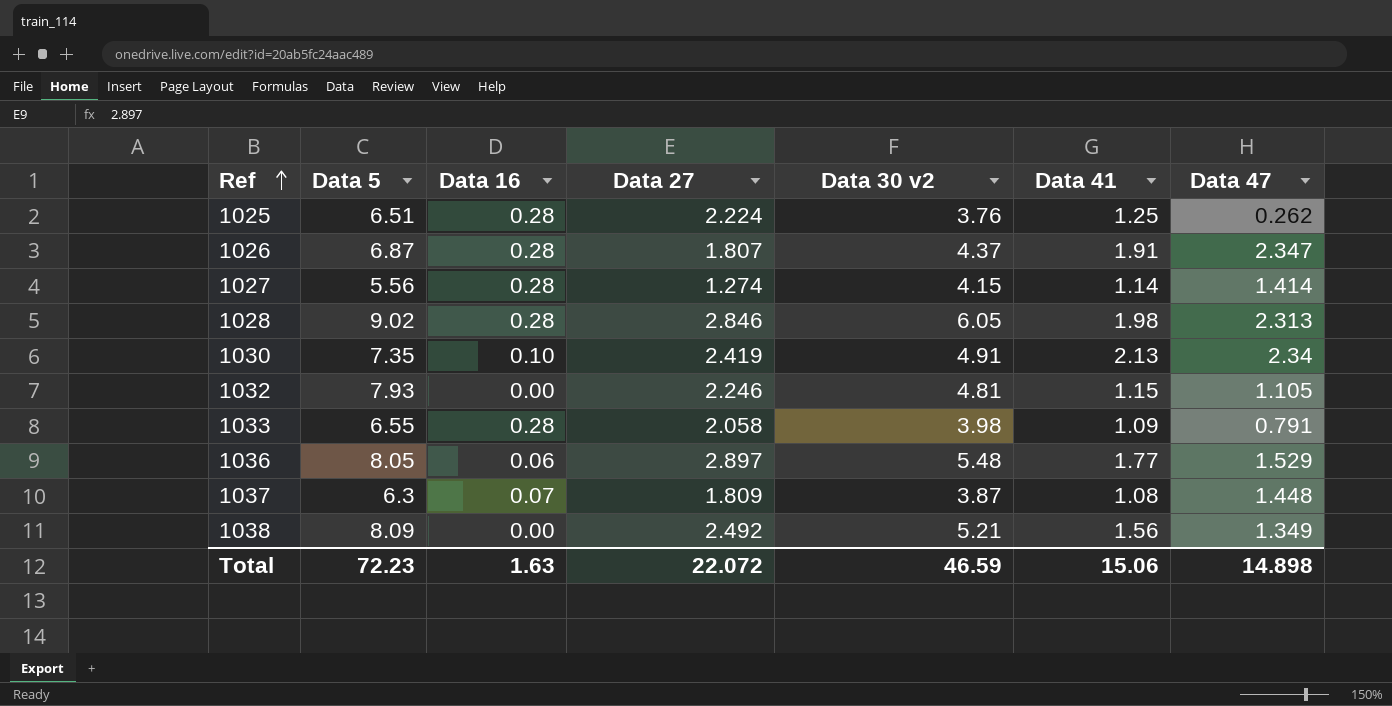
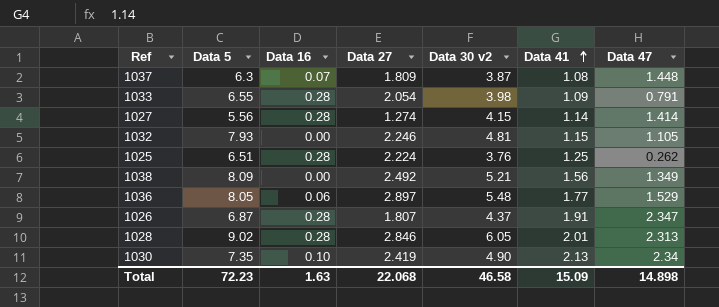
row order: Ref ascending -> Data 41 ascending
1033 | Data 27: 2.058 -> 2.054
1028 | Data 41: 1.98 -> 2.01
1030 | Data 30 v2: 4.91 -> 4.90
Total | Data 27: 22.072 -> 22.068
Total | Data 30 v2: 46.59 -> 46.58
Total | Data 41: 15.06 -> 15.09

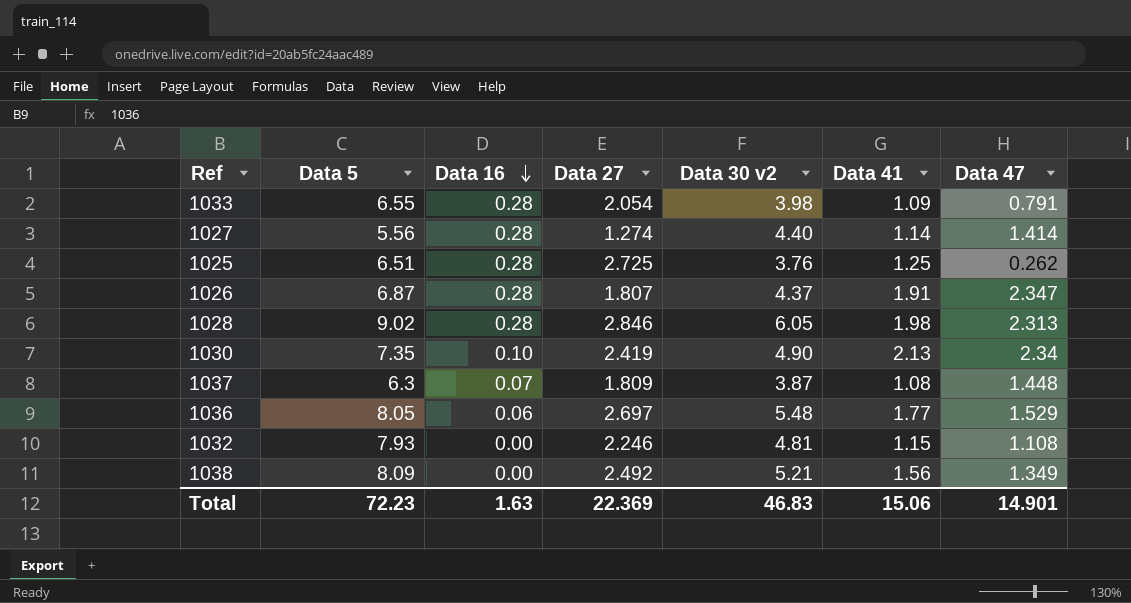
row order: Data 41 ascending -> Data 16 descending
1027 | Data 30 v2: 4.15 -> 4.40
1025 | Data 27: 2.224 -> 2.725
1028 | Data 41: 2.01 -> 1.98
1036 | Data 27: 2.897 -> 2.697
1032 | Data 47: 1.105 -> 1.108
Total | Data 27: 22.068 -> 22.369
Total | Data 30 v2: 46.58 -> 46.83
Total | Data 41: 15.09 -> 15.06
Total | Data 47: 14.898 -> 14.901

